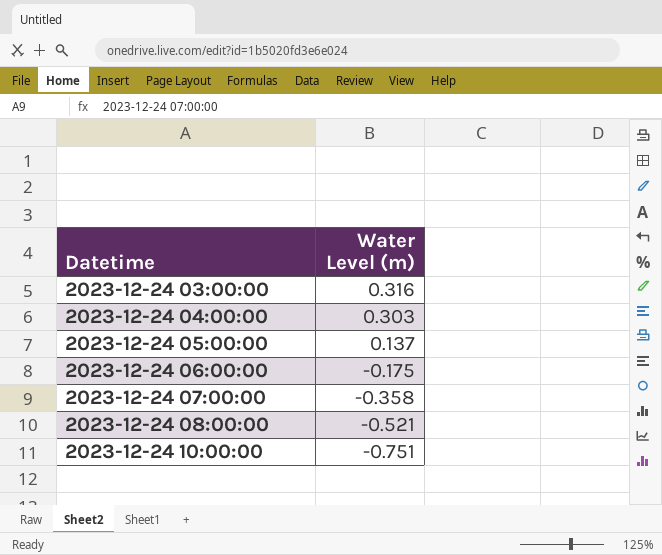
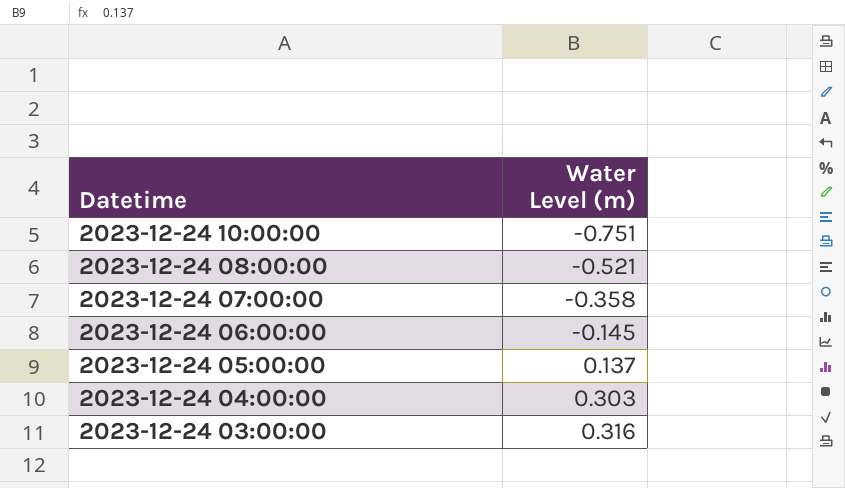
row order: Datetime ascending -> Datetime descending
2023-12-24 06:00:00 | Water Level (m): -0.175 -> -0.145

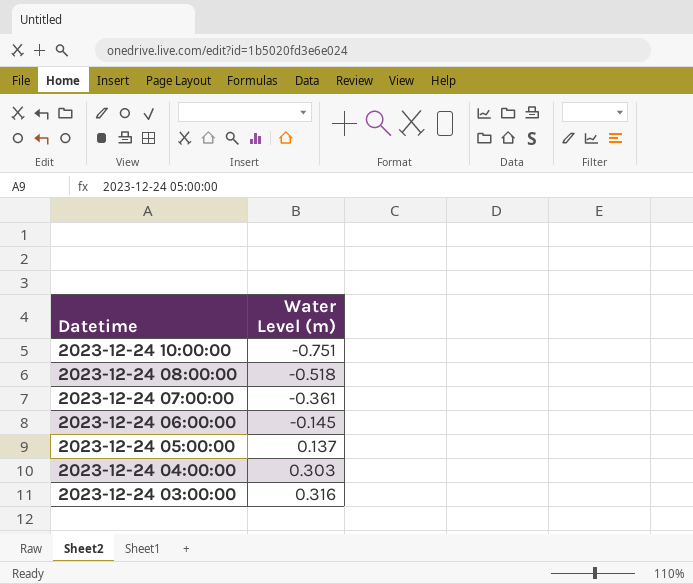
2023-12-24 08:00:00 | Water Level (m): -0.521 -> -0.518
2023-12-24 07:00:00 | Water Level (m): -0.358 -> -0.361

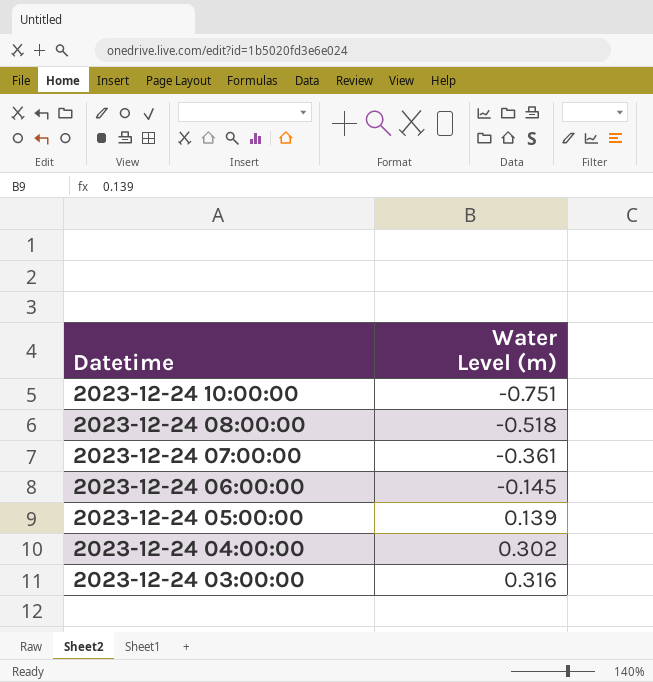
2023-12-24 05:00:00 | Water Level (m): 0.137 -> 0.139
2023-12-24 04:00:00 | Water Level (m): 0.303 -> 0.302

